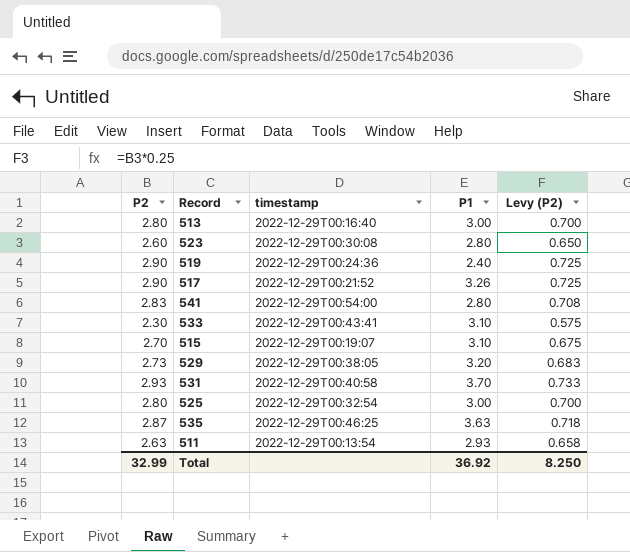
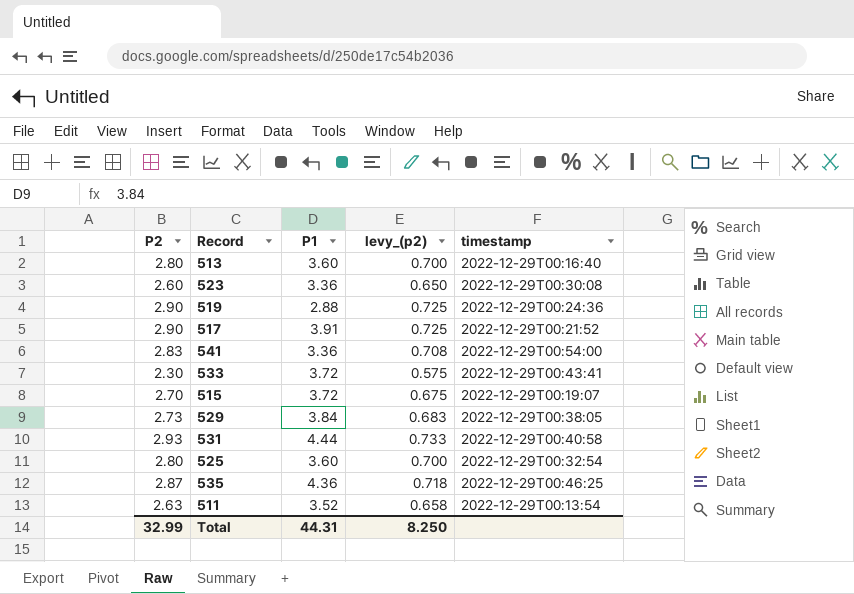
column name: Levy (P2) -> levy_(p2)
column timestamp | position: 3 -> 5
513 | P1: 3.00 -> 3.60
523 | P1: 2.80 -> 3.36
519 | P1: 2.40 -> 2.88
517 | P1: 3.26 -> 3.91
541 | P1: 2.80 -> 3.36
533 | P1: 3.10 -> 3.72
515 | P1: 3.10 -> 3.72
529 | P1: 3.20 -> 3.84
531 | P1: 3.70 -> 4.44
525 | P1: 3.00 -> 3.60
535 | P1: 3.63 -> 4.36
511 | P1: 2.93 -> 3.52
Total | P1: 36.92 -> 44.31

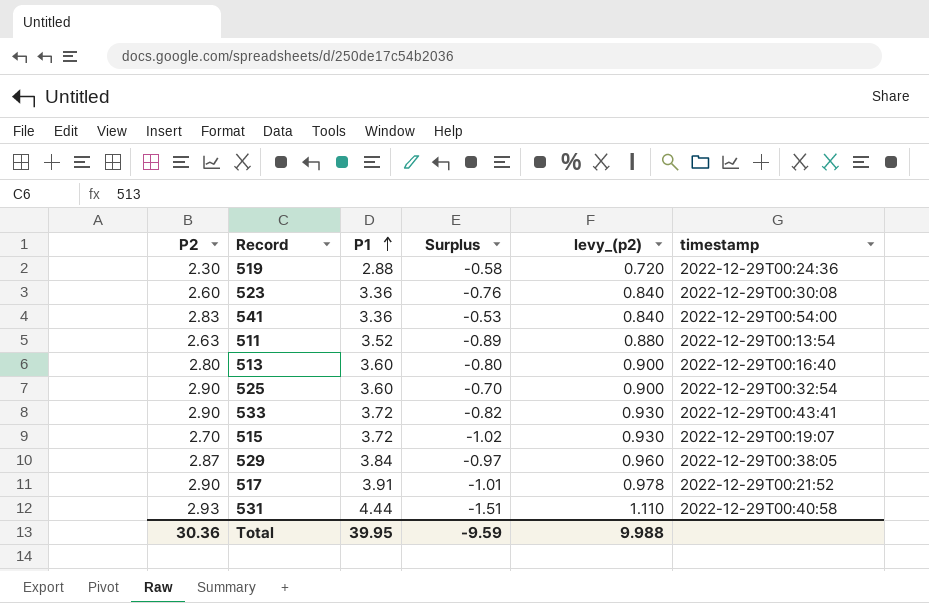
row order: none -> P1 ascending
column Surplus | formula: none -> [P2] - [P1]
column levy_(p2) | formula: [P2] * 0.25 -> [P1] * 0.25
row 535: 2.87 | 4.36 | 0.718 | 2022-12-29T00:46:25 -> none
519 | P2: 2.90 -> 2.30
525 | P2: 2.80 -> 2.90
533 | P2: 2.30 -> 2.90
529 | P2: 2.73 -> 2.87
Total | P2: 32.99 -> 30.36
Total | P1: 44.31 -> 39.95
Total | levy_(p2): 8.250 -> 9.988

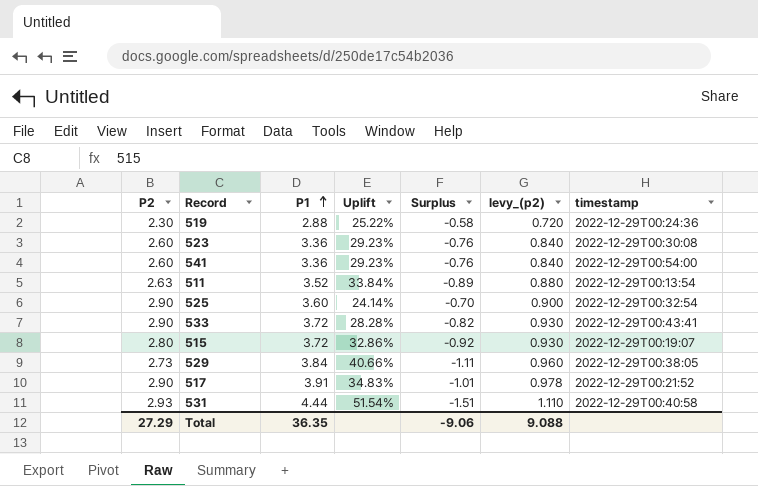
column Uplift | formula: none -> ([P1] - [P2]) / [P2]
row 513: 2.80 | 3.60 | -0.80 | 0.900 | 2022-12-29T00:16:40 -> none
541 | P2: 2.83 -> 2.60
541 | Surplus: -0.53 -> -0.76
515 | P2: 2.70 -> 2.80
515 | Surplus: -1.02 -> -0.92
529 | P2: 2.87 -> 2.73
529 | Surplus: -0.97 -> -1.11
Total | P2: 30.36 -> 27.29
Total | P1: 39.95 -> 36.35
Total | Surplus: -9.59 -> -9.06
Total | levy_(p2): 9.988 -> 9.088

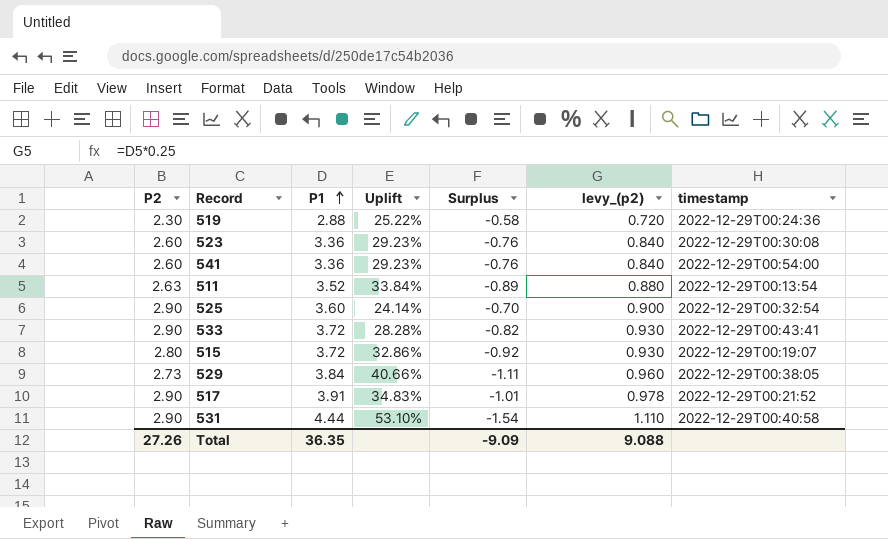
531 | P2: 2.93 -> 2.90
531 | Uplift: 51.54% -> 53.10%
531 | Surplus: -1.51 -> -1.54
Total | P2: 27.29 -> 27.26
Total | Surplus: -9.06 -> -9.09

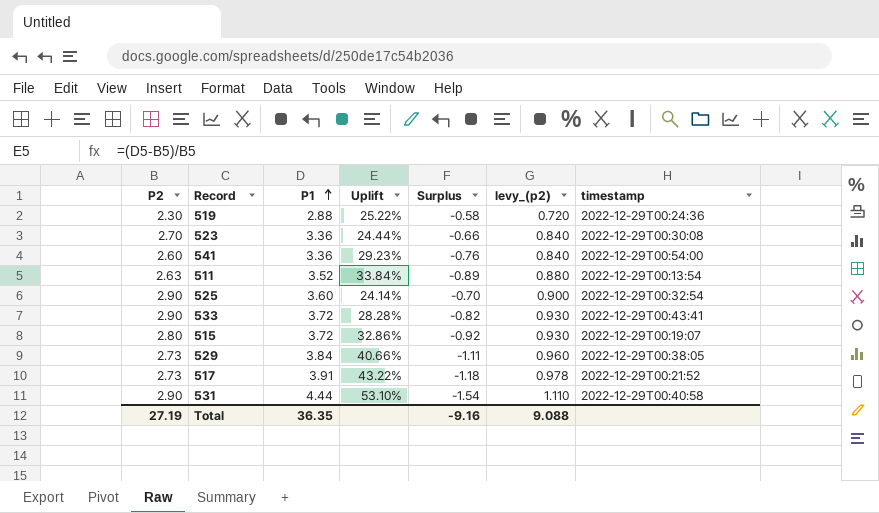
523 | P2: 2.60 -> 2.70
523 | Uplift: 29.23% -> 24.44%
523 | Surplus: -0.76 -> -0.66
517 | P2: 2.90 -> 2.73
517 | Uplift: 34.83% -> 43.22%
517 | Surplus: -1.01 -> -1.18
Total | P2: 27.26 -> 27.19
Total | Surplus: -9.09 -> -9.16

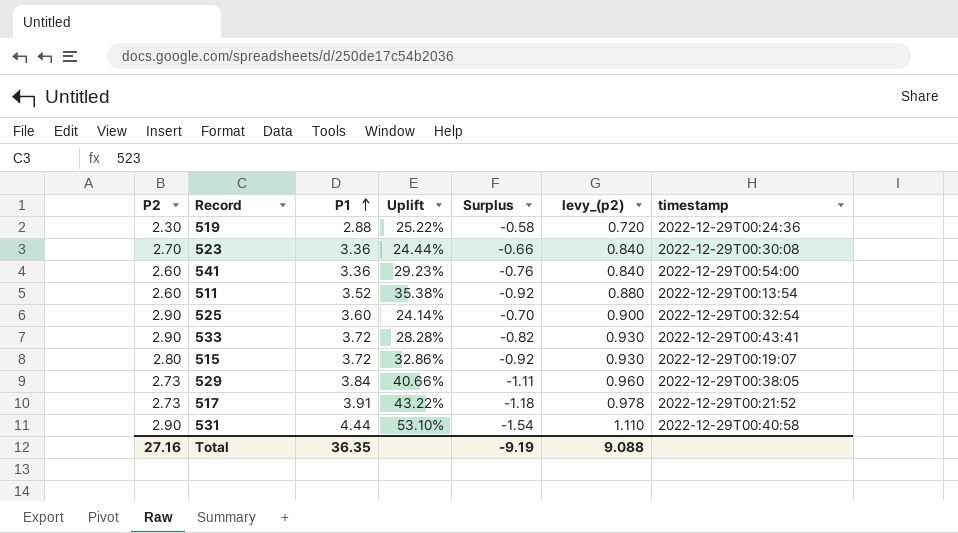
511 | P2: 2.63 -> 2.60
511 | Uplift: 33.84% -> 35.38%
511 | Surplus: -0.89 -> -0.92
Total | P2: 27.19 -> 27.16
Total | Surplus: -9.16 -> -9.19

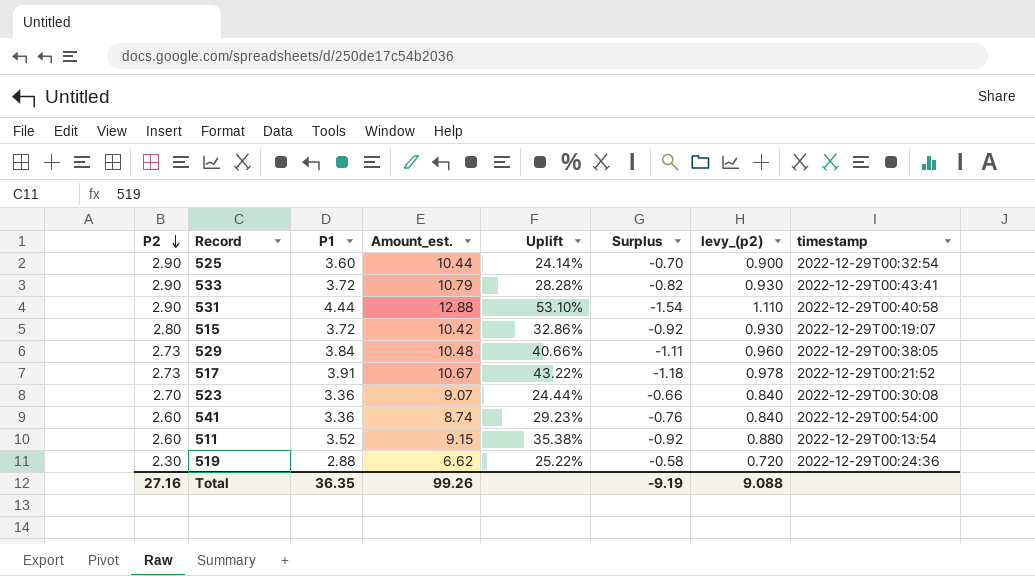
row order: P1 ascending -> P2 descending
column Amount_est. | formula: none -> [P2] * [P1]

